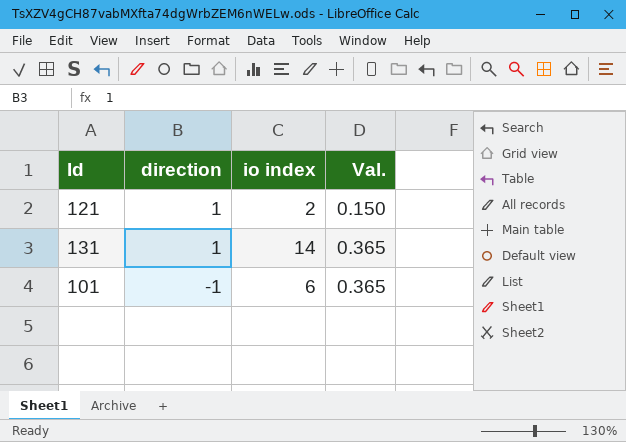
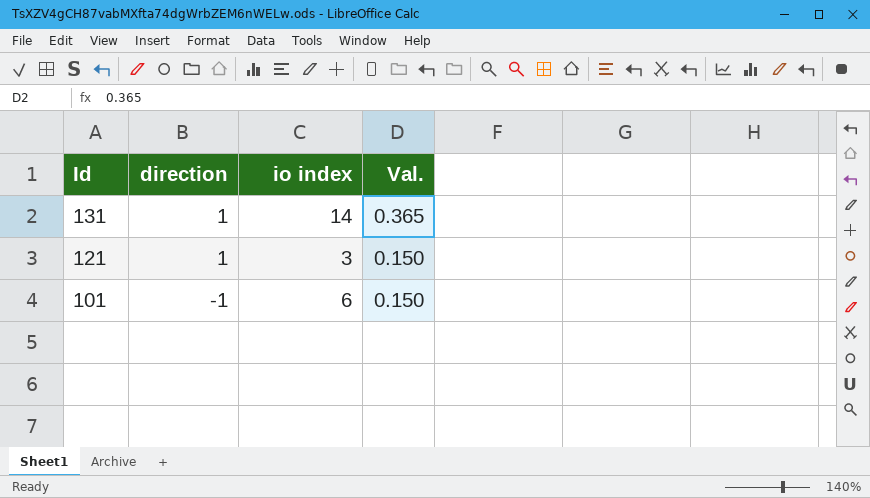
row order: direction descending -> Id descending
121 | io index: 2 -> 3
101 | Val.: 0.365 -> 0.150

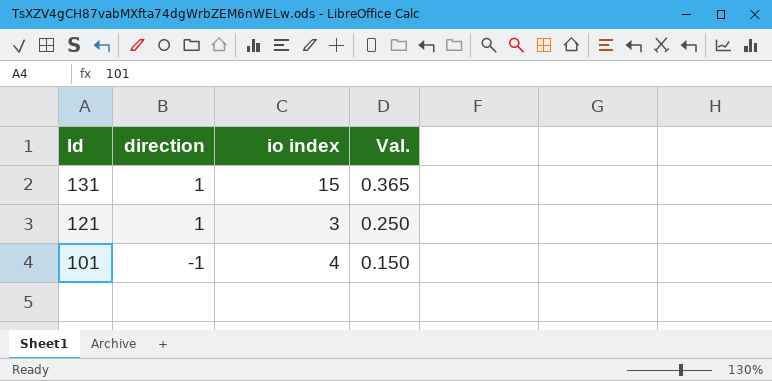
131 | io index: 14 -> 15
121 | Val.: 0.150 -> 0.250
101 | io index: 6 -> 4

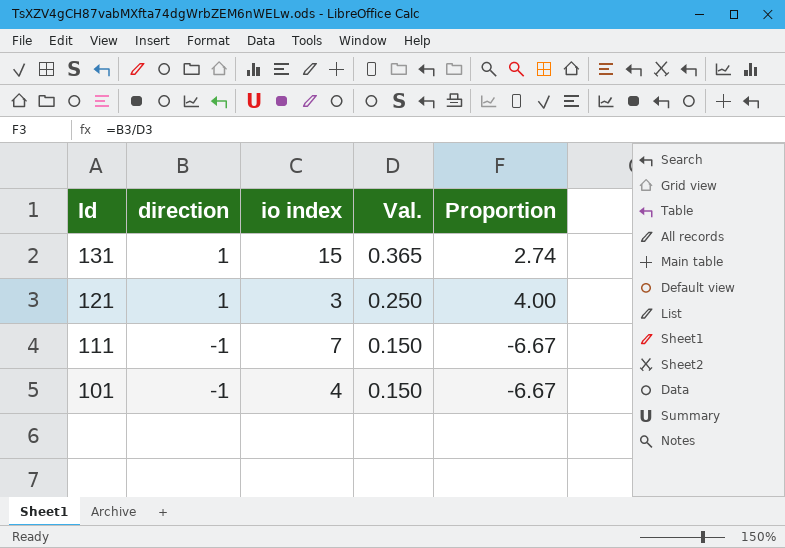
column Proportion | formula: none -> [direction] / [Val.]
row 111: none -> -1 | 7 | 0.150 | -6.67

